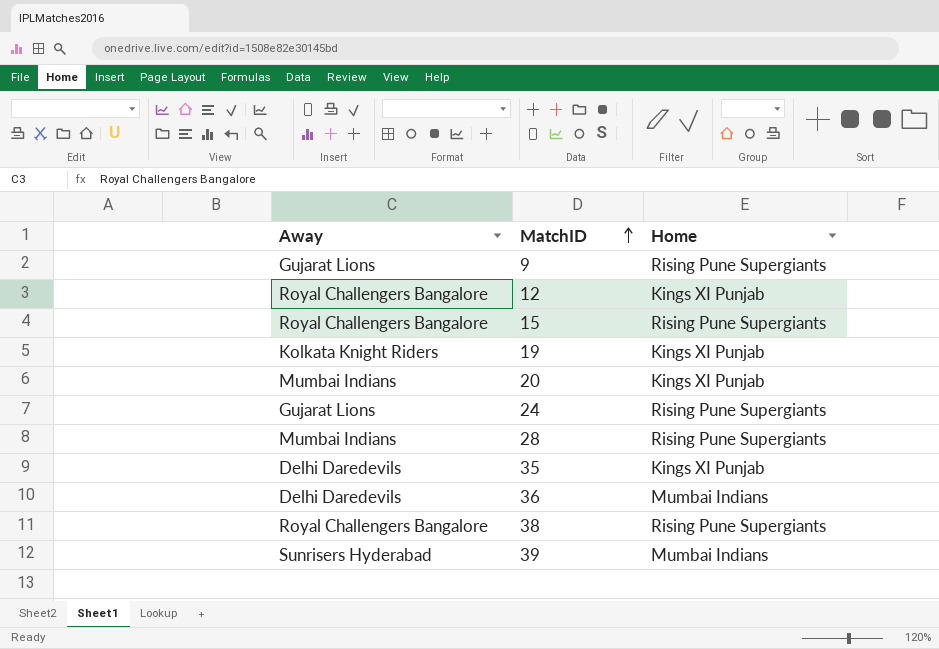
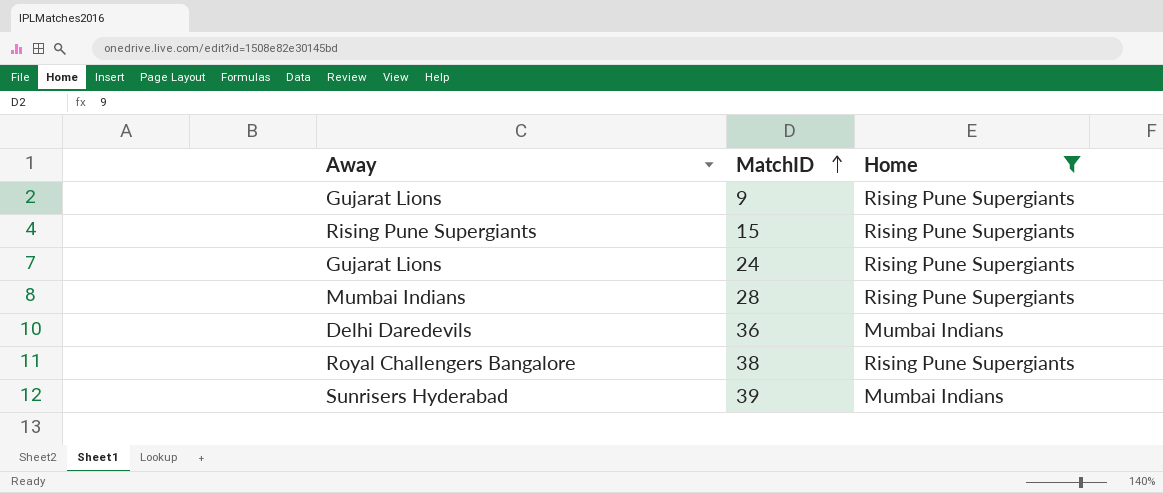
filter: none -> Home != Kings XI Punjab
15 | Away: Royal Challengers Bangalore -> Rising Pune Supergiants

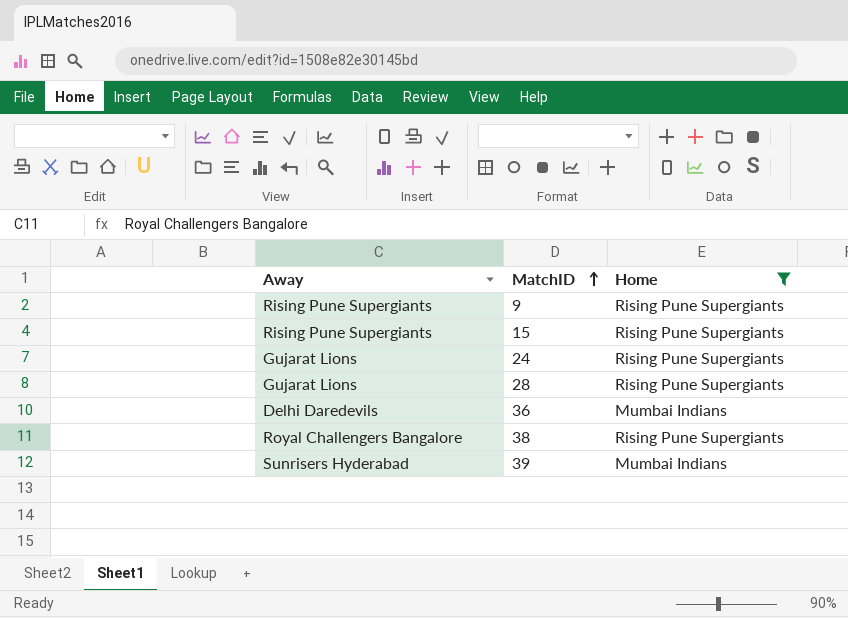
9 | Away: Gujarat Lions -> Rising Pune Supergiants
28 | Away: Mumbai Indians -> Gujarat Lions

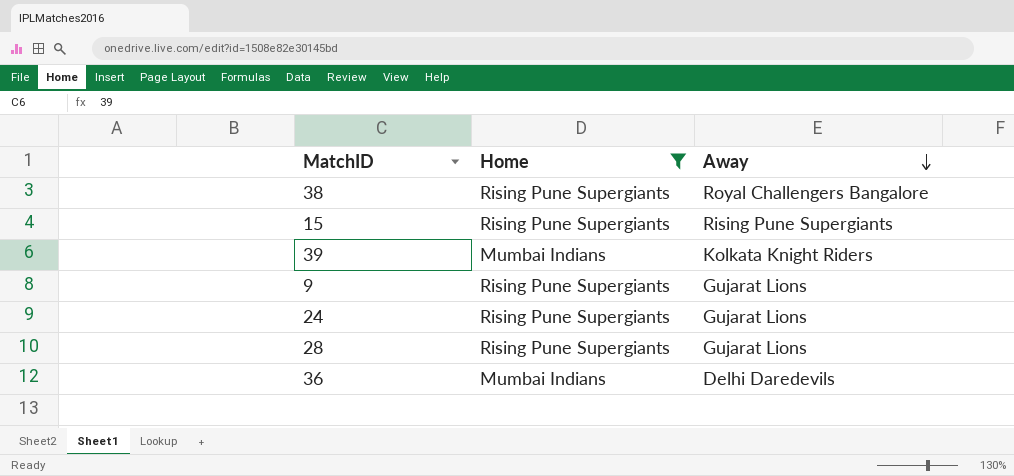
row order: MatchID ascending -> Away descending
column Away | position: 1 -> 3
39 | Away: Sunrisers Hyderabad -> Kolkata Knight Riders
9 | Away: Rising Pune Supergiants -> Gujarat Lions

